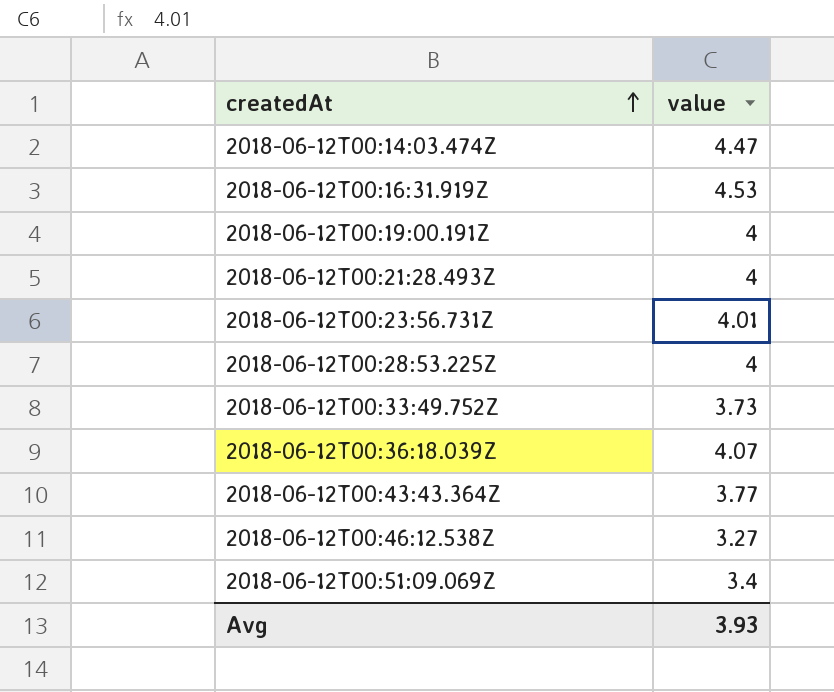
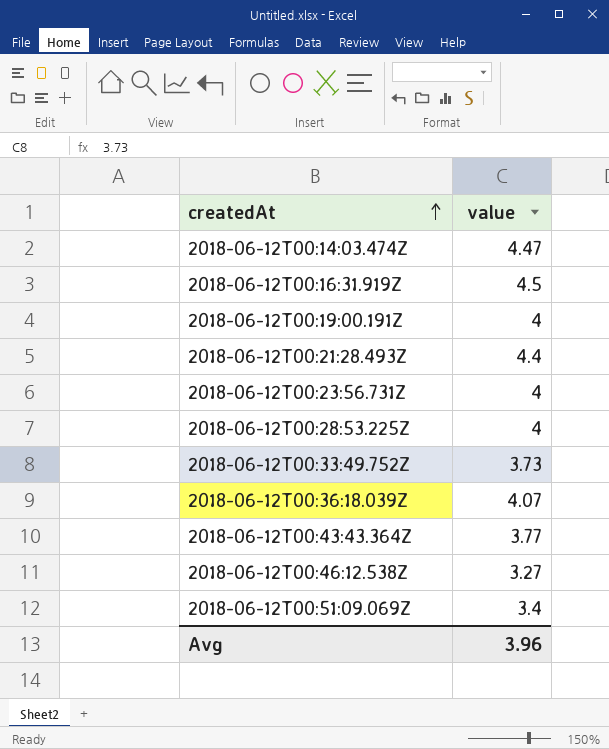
2018-06-12T00:16:31.919Z | value: 4.53 -> 4.5
2018-06-12T00:21:28.493Z | value: 4 -> 4.4
2018-06-12T00:23:56.731Z | value: 4.01 -> 4
Avg | value: 3.93 -> 3.96

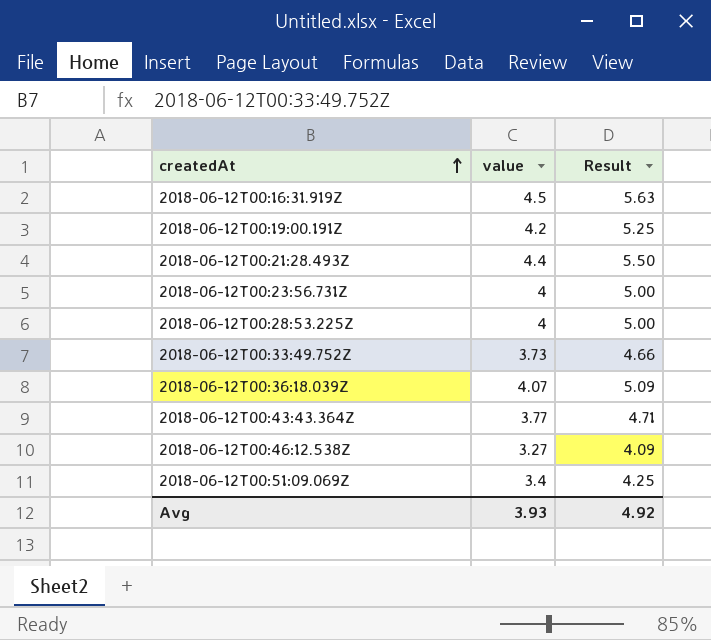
column Result | formula: none -> [value] * 1.25
row 2018-06-12T00:14:03.474Z: 4.47 -> none
2018-06-12T00:19:00.191Z | value: 4 -> 4.2
Avg | value: 3.96 -> 3.93

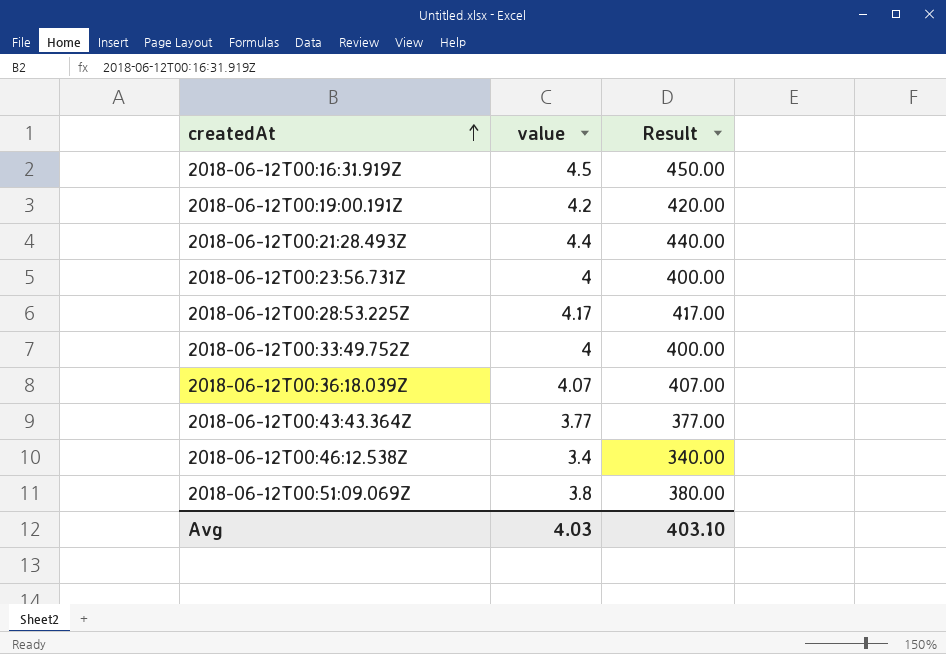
column Result | formula: [value] * 1.25 -> [value] * 100
2018-06-12T00:28:53.225Z | value: 4 -> 4.17
2018-06-12T00:33:49.752Z | value: 3.73 -> 4
2018-06-12T00:46:12.538Z | value: 3.27 -> 3.4
2018-06-12T00:51:09.069Z | value: 3.4 -> 3.8
Avg | value: 3.93 -> 4.03
Avg | Result: 4.92 -> 403.10

